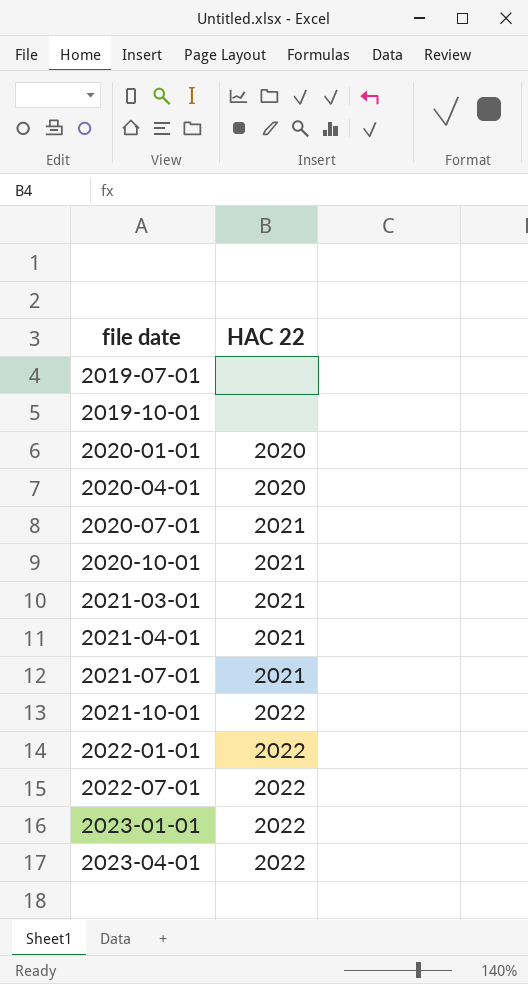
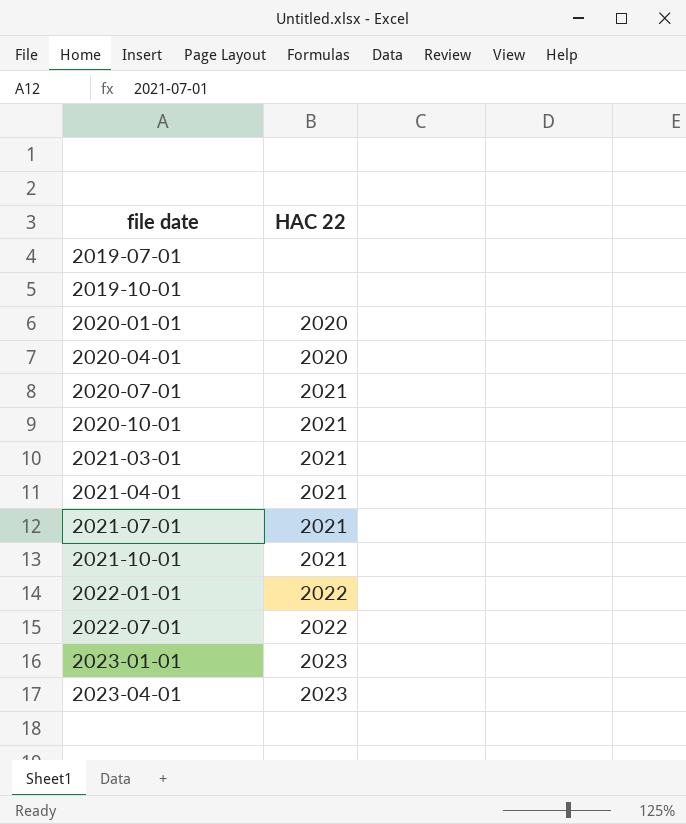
2021-10-01 | HAC 22: 2022 -> 2021
2023-01-01 | HAC 22: 2022 -> 2023
2023-04-01 | HAC 22: 2022 -> 2023

